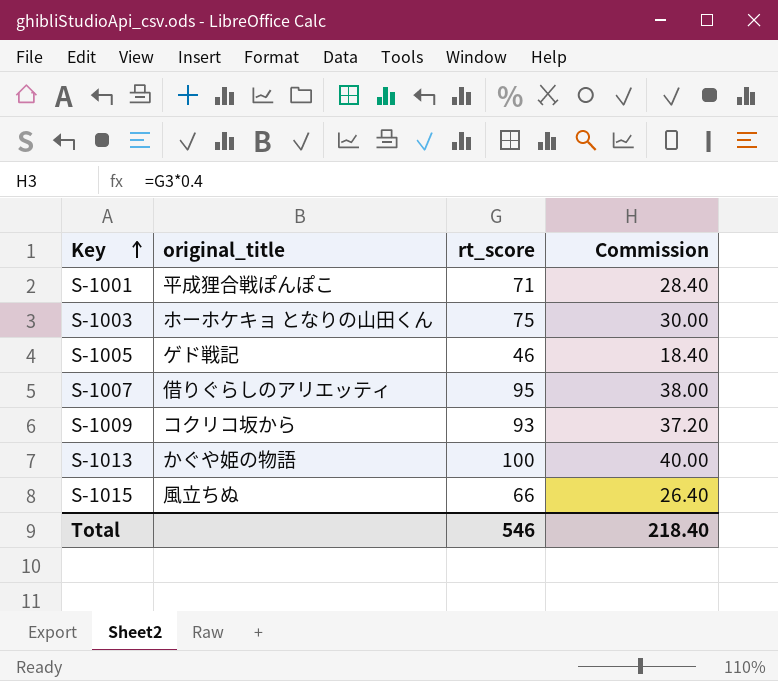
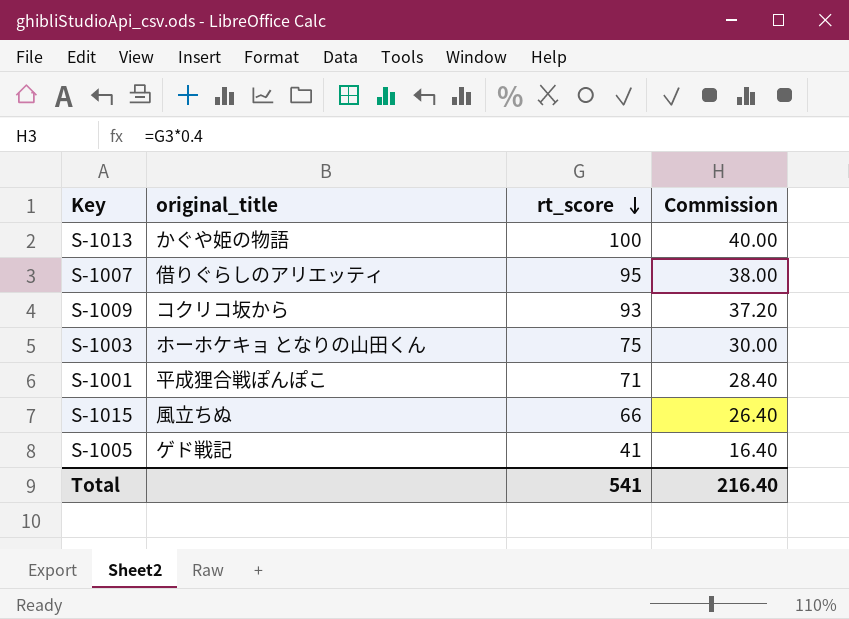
row order: Key ascending -> rt_score descending
S-1005 | rt_score: 46 -> 41
S-1005 | Commission: 18.40 -> 16.40
Total | rt_score: 546 -> 541
Total | Commission: 218.40 -> 216.40

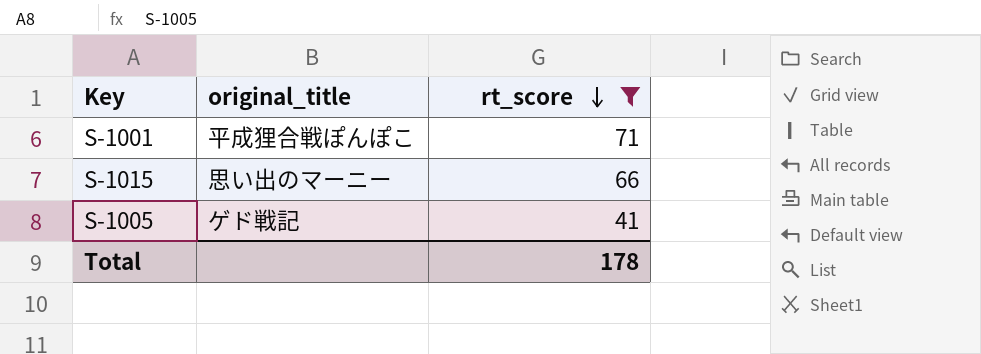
filter: none -> rt_score <= 71
column Commission | formula: [rt_score] * 0.4 -> none
S-1015 | original_title: 風立ちぬ -> 思い出のマーニー
Total | rt_score: 541 -> 178

